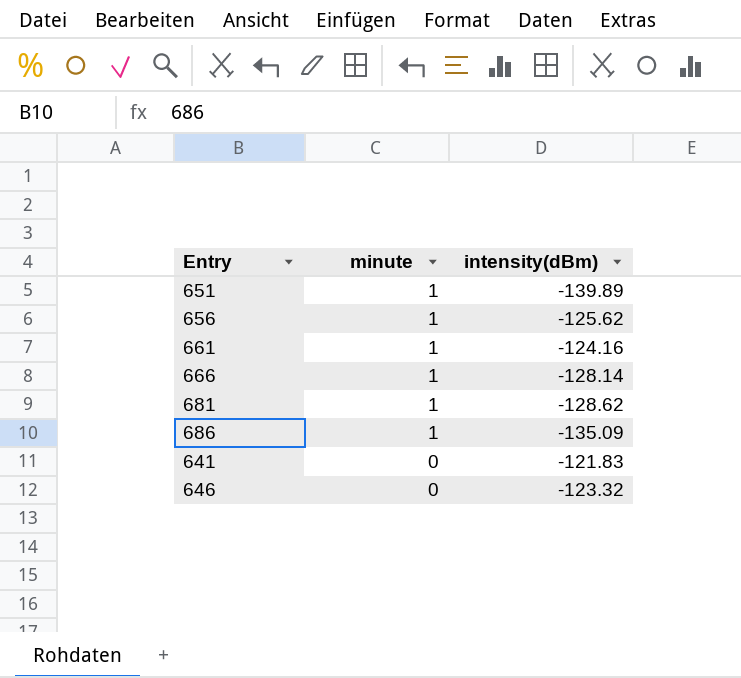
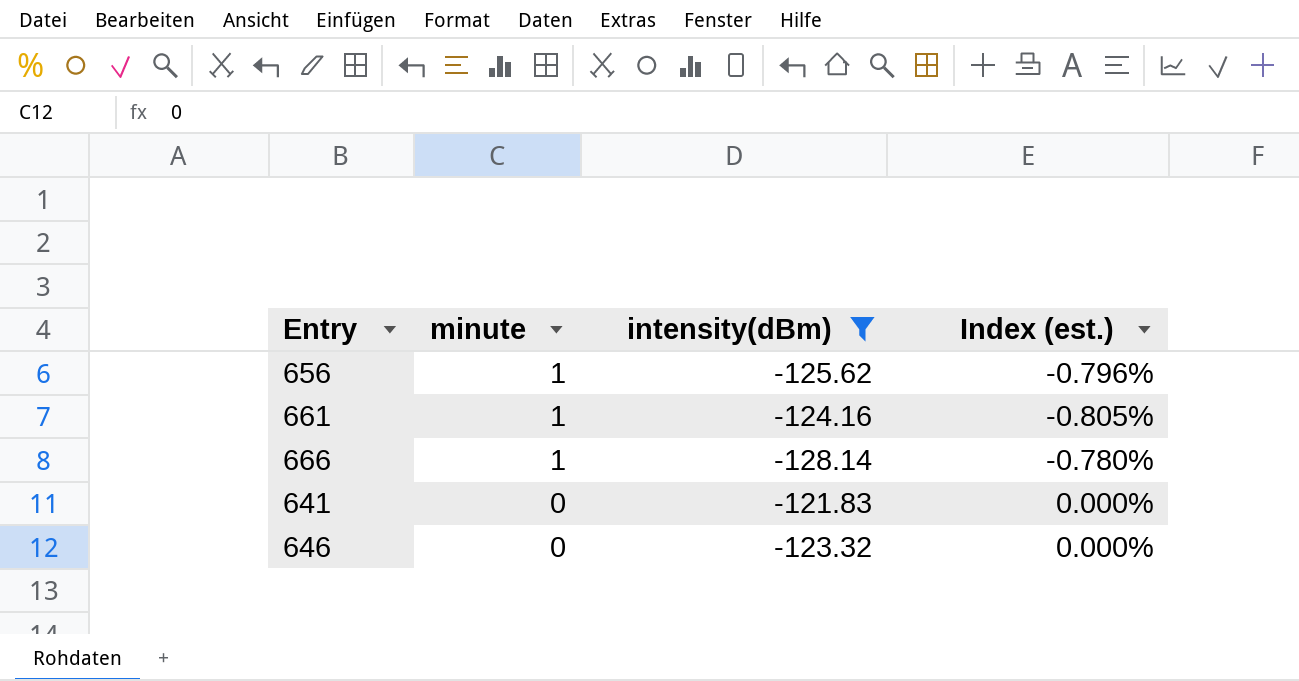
filter: none -> intensity(dBm) >= -128.14
column Index (est.) | formula: none -> [minute] / [intensity(dBm)]

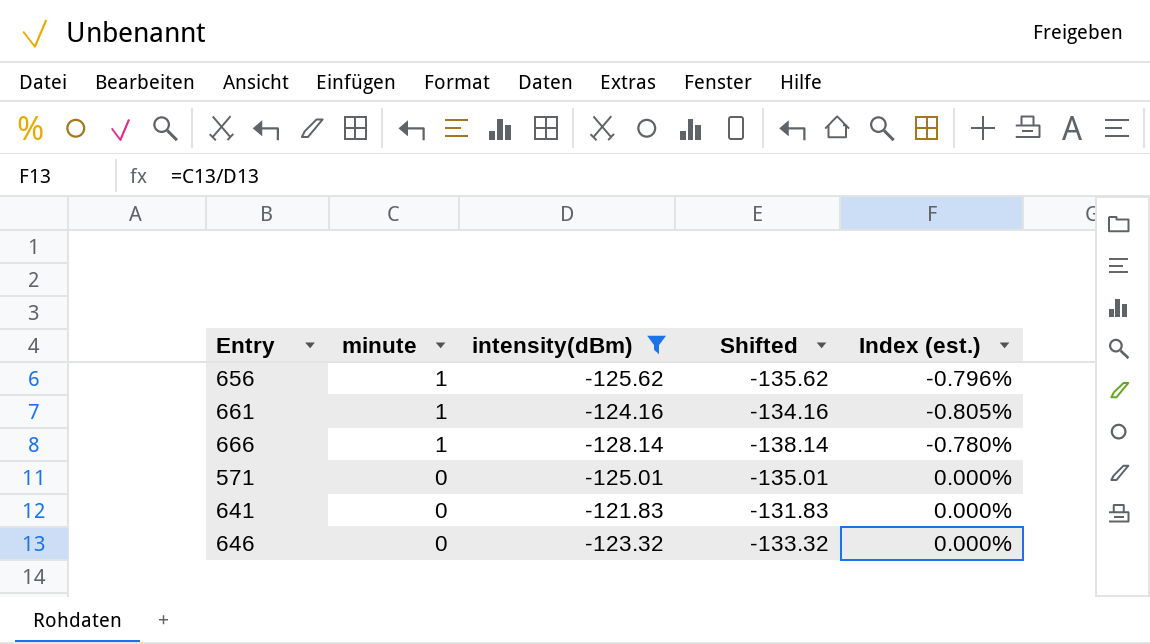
column Shifted | formula: none -> [intensity(dBm)] - 10
row 571: none -> 0 | -125.01 | -135.01 | 0.000%

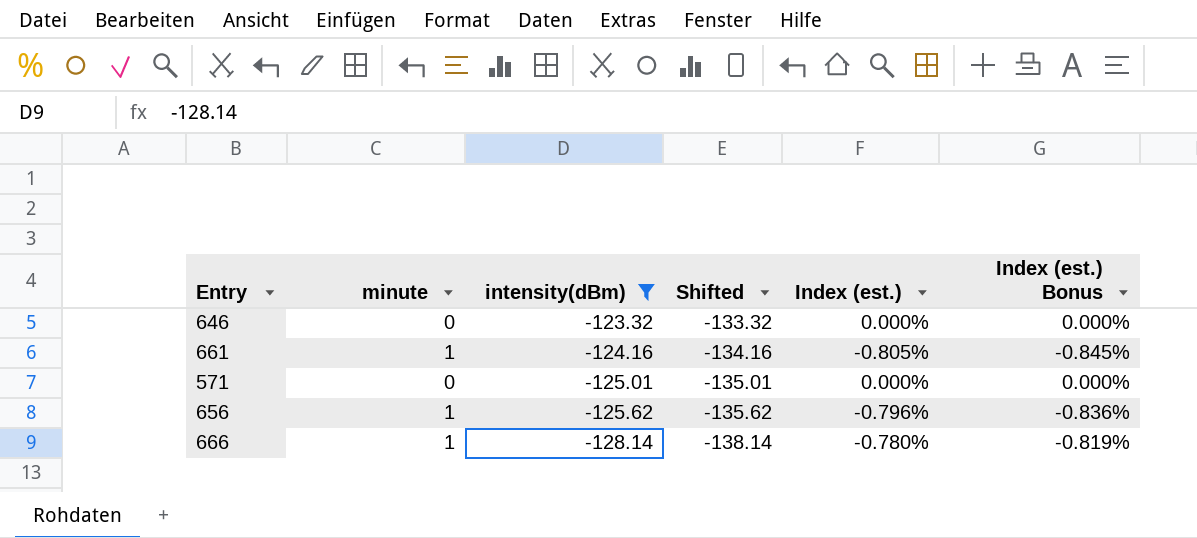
row order: minute descending -> intensity(dBm) descending
column Index (est.) Bonus | formula: none -> [Index (est.)] * 1.05
row 641: 0 | -121.83 | -131.83 | 0.000% -> none

